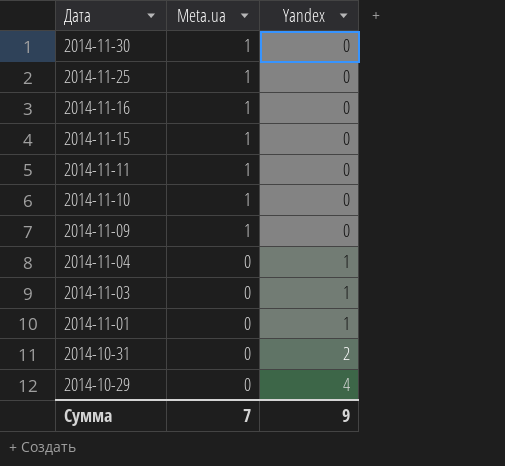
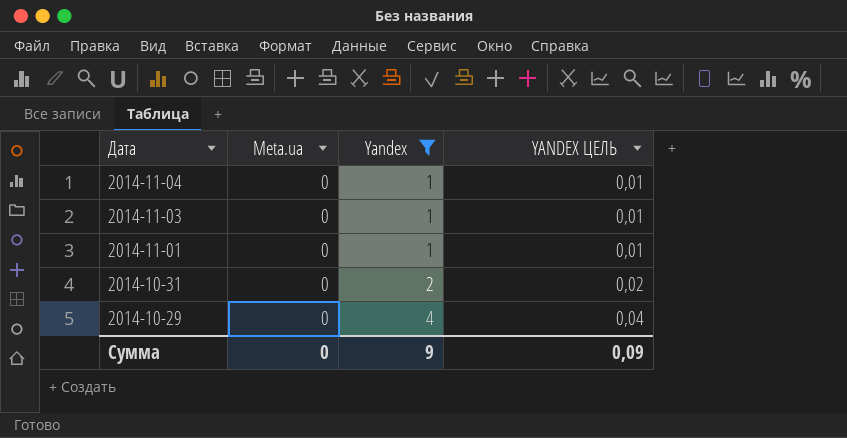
filter: none -> Yandex != 0
column YANDEX ЦЕЛЬ | formula: none -> [Yandex] * 0,01
Сумма | Meta.ua: 7 -> 0

